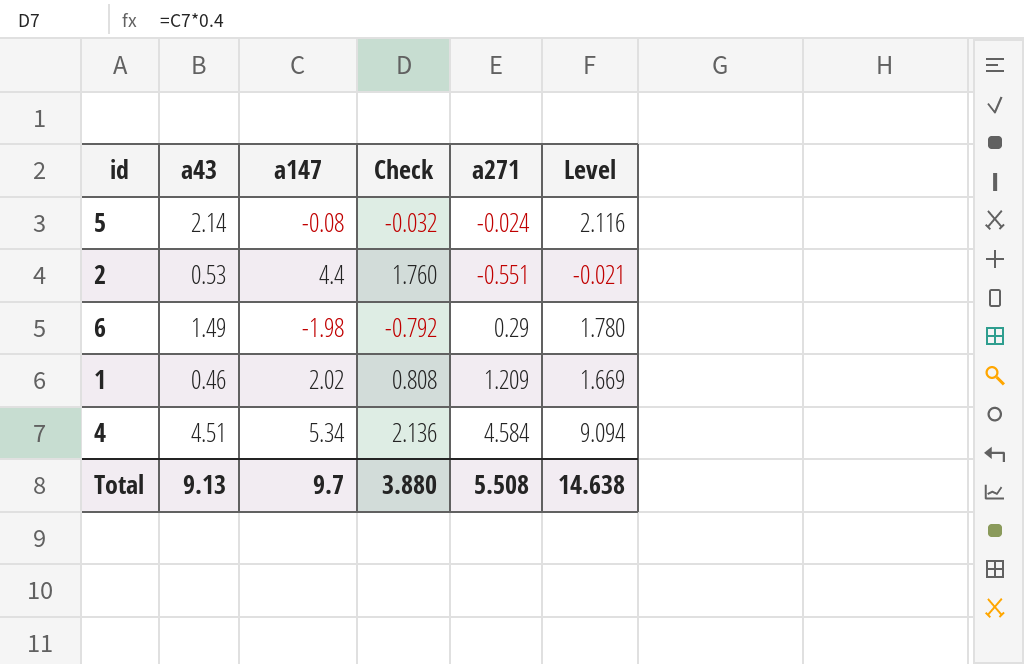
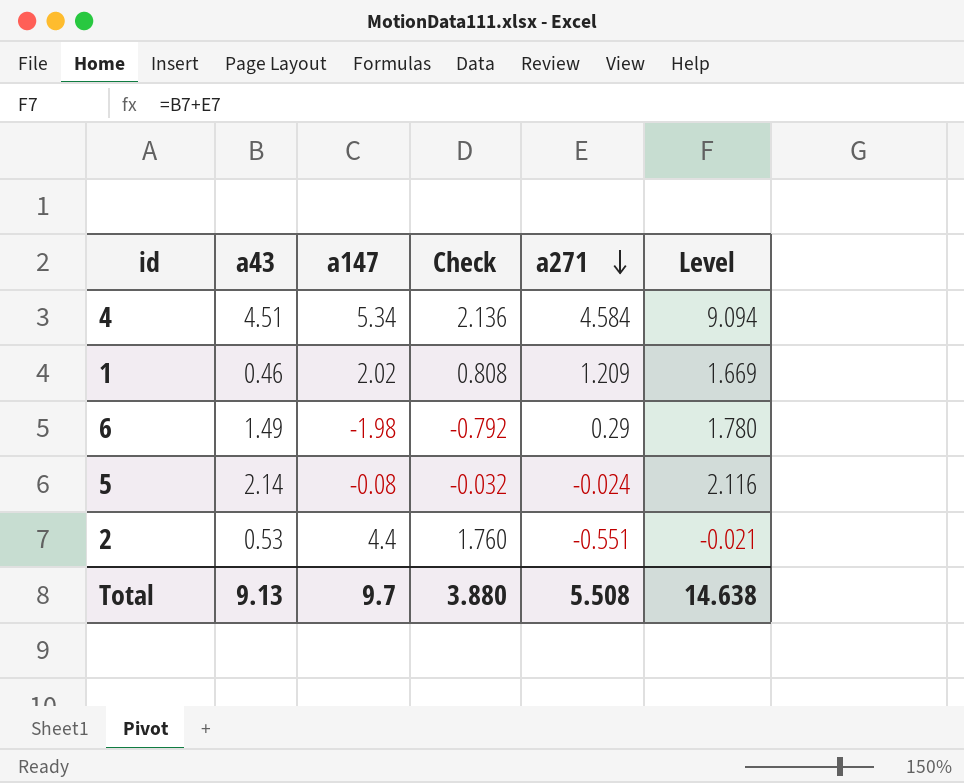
row order: none -> a271 descending

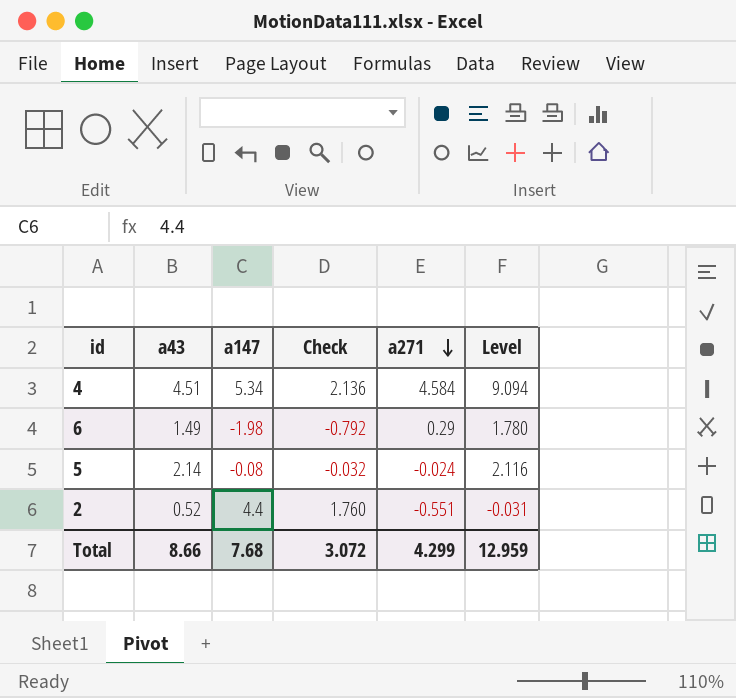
row 1: 0.46 | 2.02 | 0.808 | 1.209 | 1.669 -> none
2 | a43: 0.53 -> 0.52
2 | Level: -0.021 -> -0.031
Total | a43: 9.13 -> 8.66
Total | a147: 9.7 -> 7.68
Total | Check: 3.880 -> 3.072
Total | a271: 5.508 -> 4.299
Total | Level: 14.638 -> 12.959

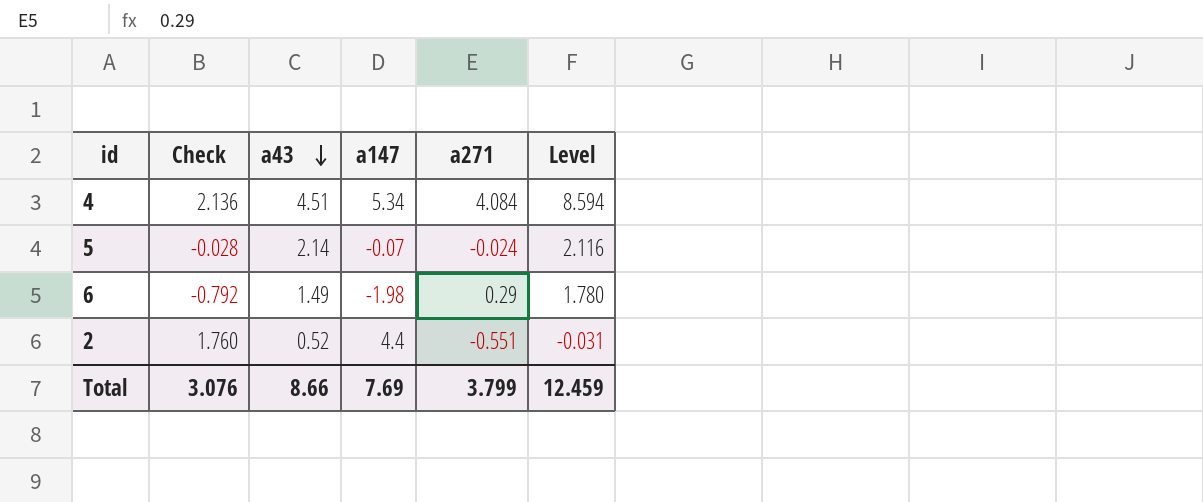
row order: a271 descending -> a43 descending
column Check | position: 4 -> 2
4 | a271: 4.584 -> 4.084
4 | Level: 9.094 -> 8.594
5 | Check: -0.032 -> -0.028
5 | a147: -0.08 -> -0.07
Total | Check: 3.072 -> 3.076
Total | a147: 7.68 -> 7.69
Total | a271: 4.299 -> 3.799
Total | Level: 12.959 -> 12.459

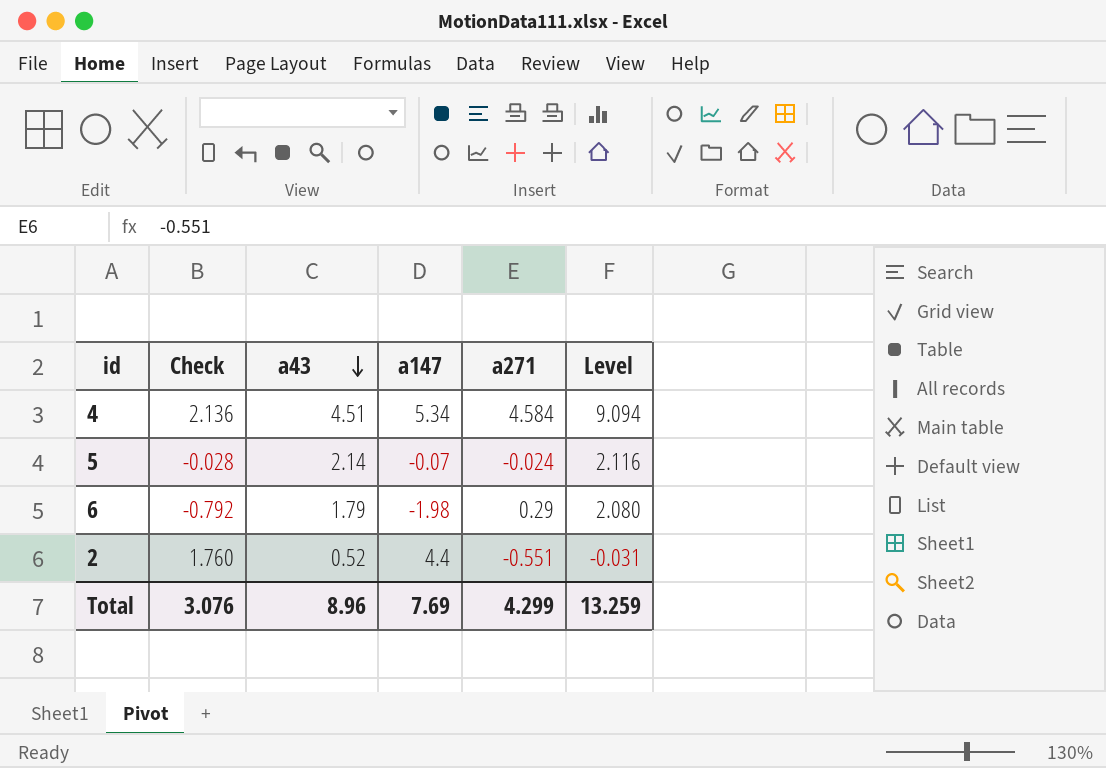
4 | a271: 4.084 -> 4.584
4 | Level: 8.594 -> 9.094
6 | a43: 1.49 -> 1.79
6 | Level: 1.780 -> 2.080
Total | a43: 8.66 -> 8.96
Total | a271: 3.799 -> 4.299
Total | Level: 12.459 -> 13.259

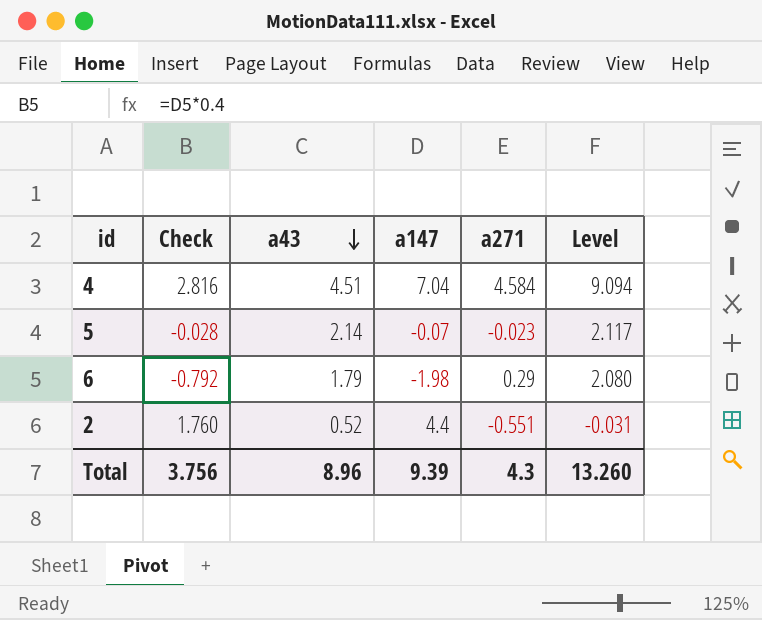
4 | Check: 2.136 -> 2.816
4 | a147: 5.34 -> 7.04
5 | a271: -0.024 -> -0.023
5 | Level: 2.116 -> 2.117
Total | Check: 3.076 -> 3.756
Total | a147: 7.69 -> 9.39
Total | a271: 4.299 -> 4.3
Total | Level: 13.259 -> 13.260

